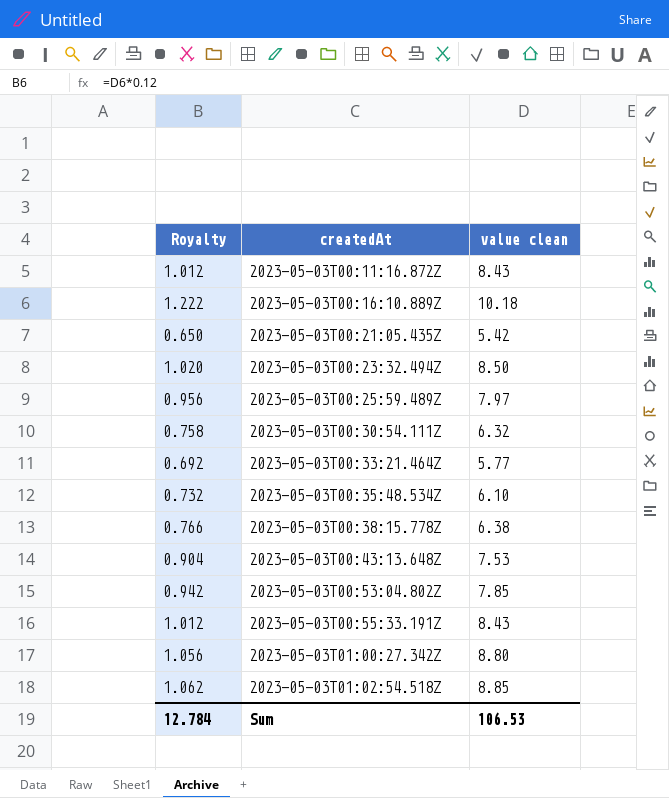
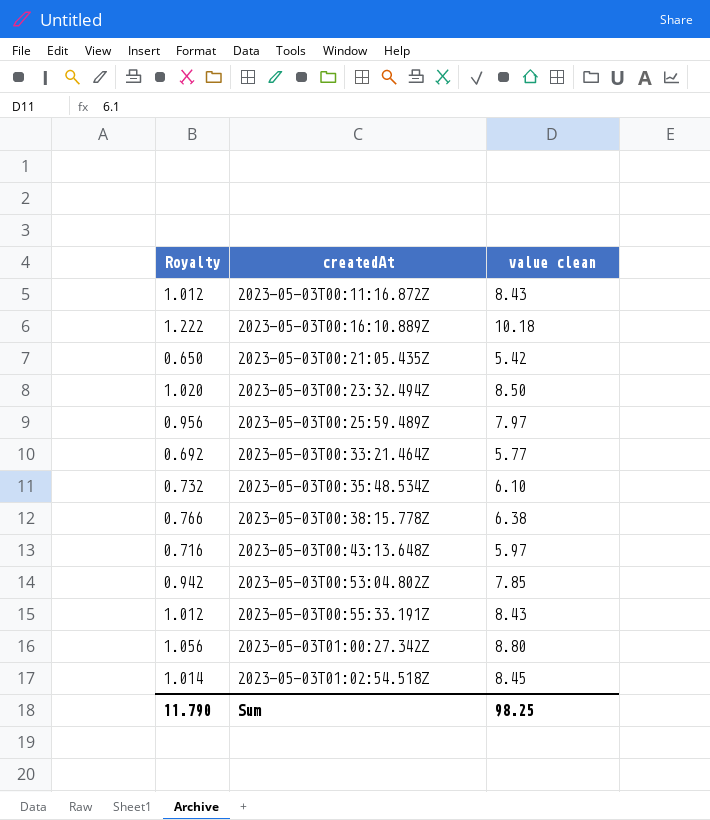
row 2023-05-03T00:30:54.111Z: 0.758 | 6.32 -> none
2023-05-03T00:43:13.648Z | Royalty: 0.904 -> 0.716
2023-05-03T00:43:13.648Z | value clean: 7.53 -> 5.97
2023-05-03T01:02:54.518Z | Royalty: 1.062 -> 1.014
2023-05-03T01:02:54.518Z | value clean: 8.85 -> 8.45
Sum | Royalty: 12.784 -> 11.790
Sum | value clean: 106.53 -> 98.25

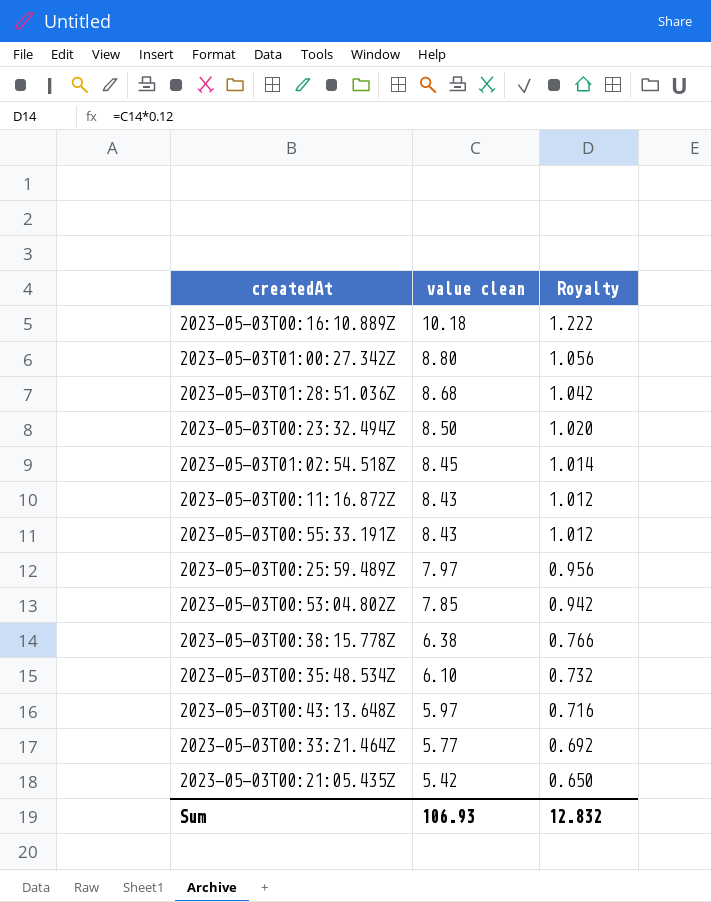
row order: createdAt ascending -> value clean descending
column Royalty | position: 1 -> 3
row 2023-05-03T01:28:51.036Z: none -> 8.68 | 1.042
Sum | value clean: 98.25 -> 106.93
Sum | Royalty: 11.790 -> 12.832

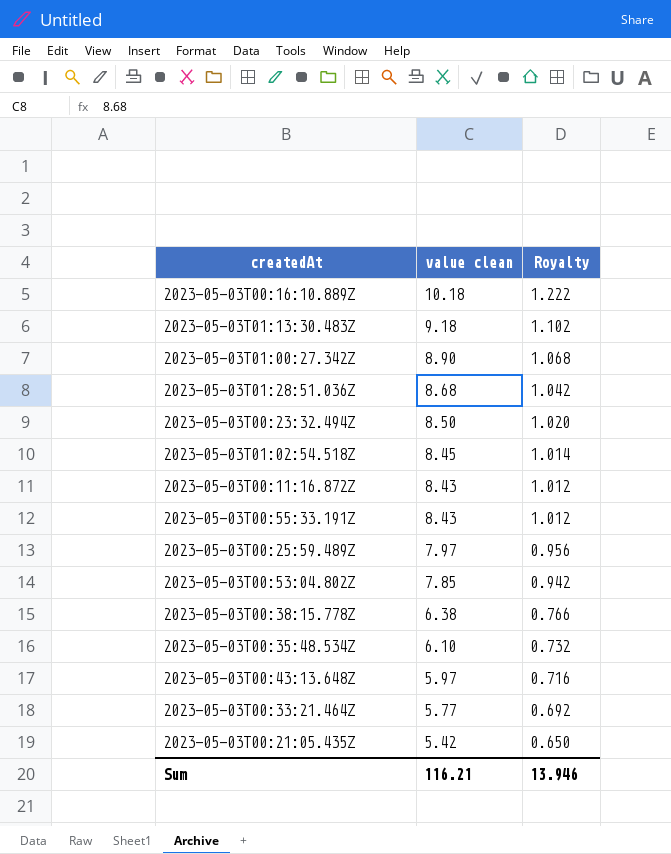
row 2023-05-03T01:13:30.483Z: none -> 9.18 | 1.102
2023-05-03T01:00:27.342Z | value clean: 8.80 -> 8.90
2023-05-03T01:00:27.342Z | Royalty: 1.056 -> 1.068
Sum | value clean: 106.93 -> 116.21
Sum | Royalty: 12.832 -> 13.946

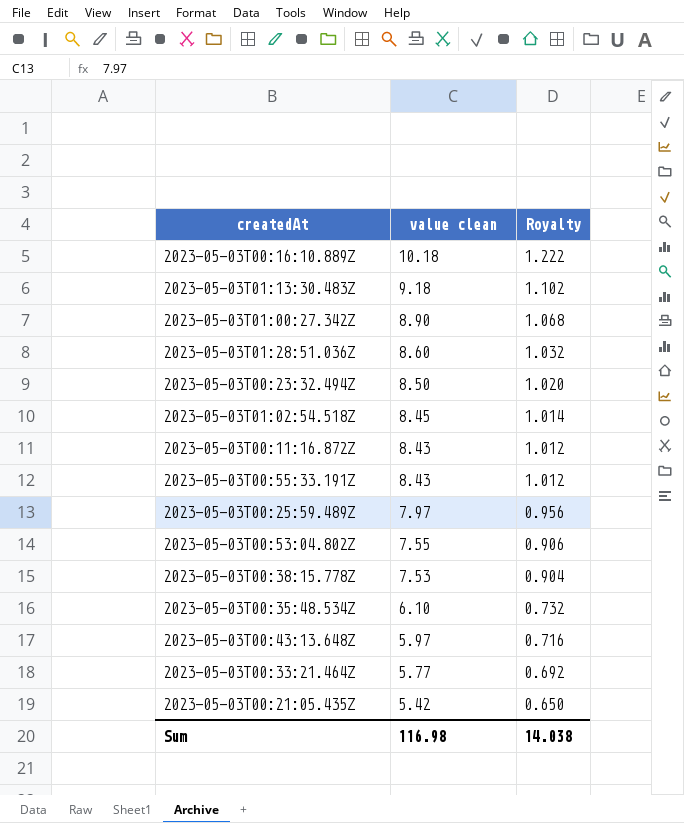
2023-05-03T01:28:51.036Z | value clean: 8.68 -> 8.60
2023-05-03T01:28:51.036Z | Royalty: 1.042 -> 1.032
2023-05-03T00:53:04.802Z | value clean: 7.85 -> 7.55
2023-05-03T00:53:04.802Z | Royalty: 0.942 -> 0.906
2023-05-03T00:38:15.778Z | value clean: 6.38 -> 7.53
2023-05-03T00:38:15.778Z | Royalty: 0.766 -> 0.904
Sum | value clean: 116.21 -> 116.98
Sum | Royalty: 13.946 -> 14.038

